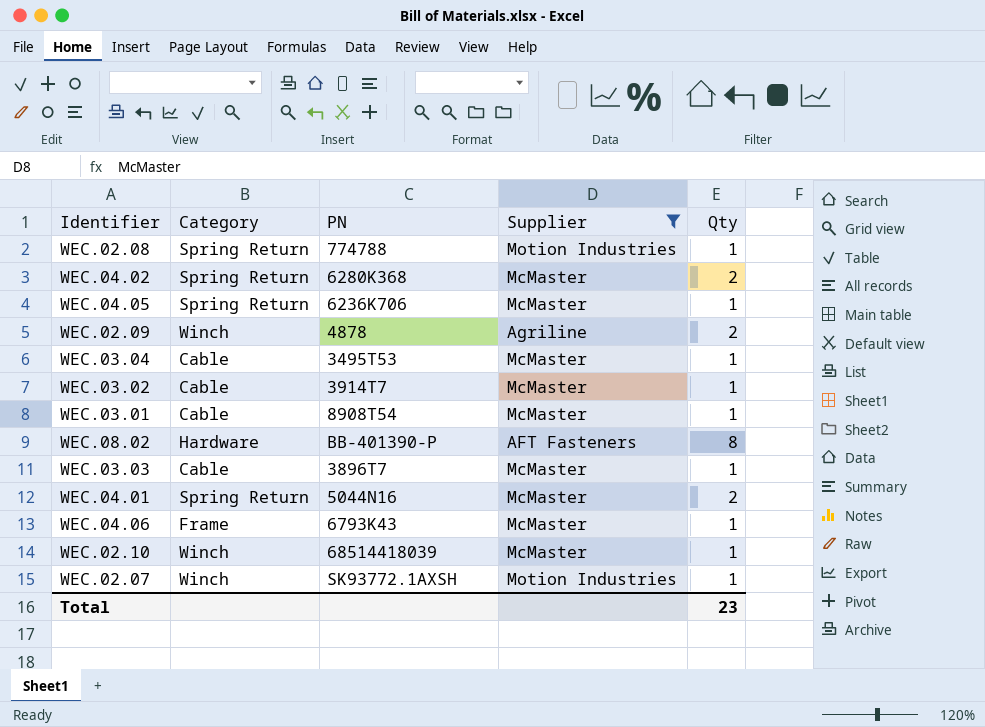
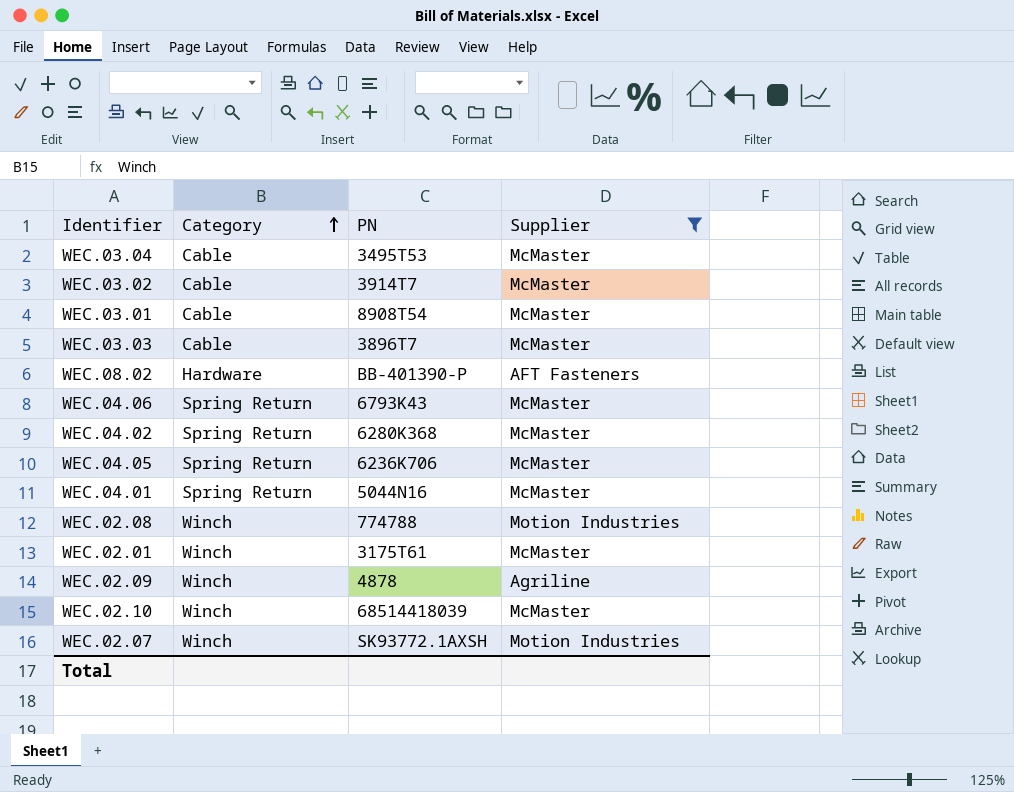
row order: none -> Category ascending
column Qty | position: 5 -> none
WEC.04.06 | Category: Frame -> Spring Return
WEC.02.08 | Category: Spring Return -> Winch
row WEC.02.01: none -> Winch | 3175T61 | McMaster

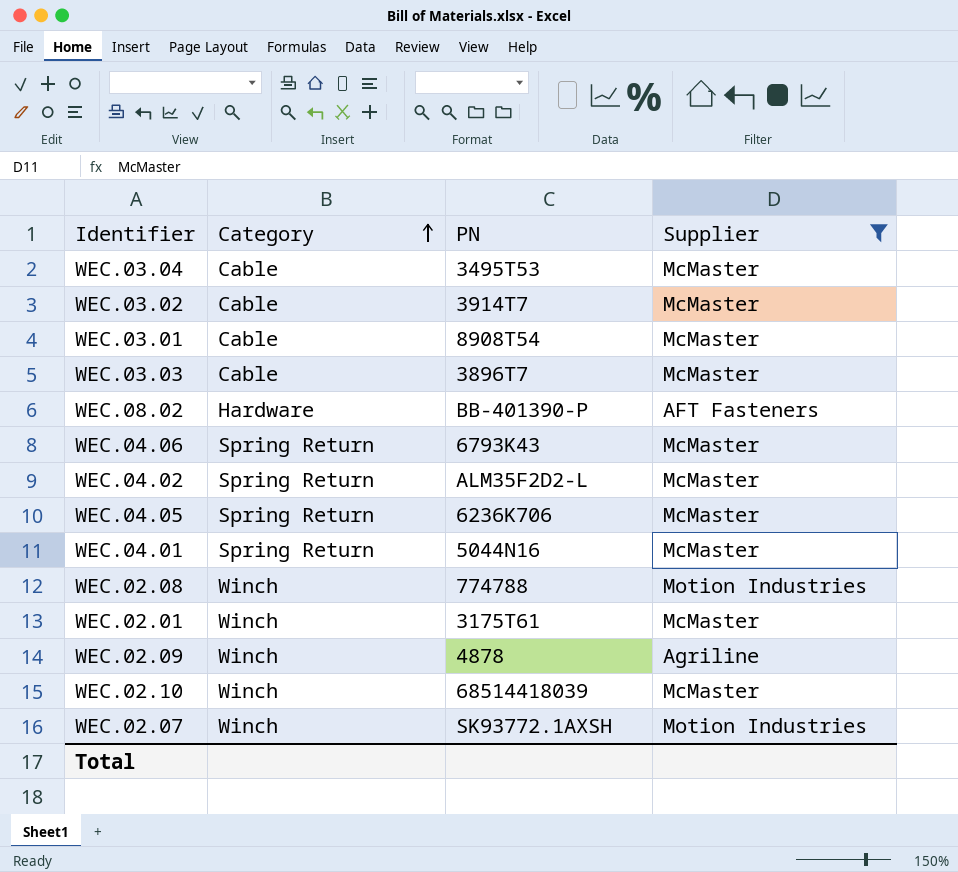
WEC.04.02 | PN: 6280K368 -> ALM35F2D2-L

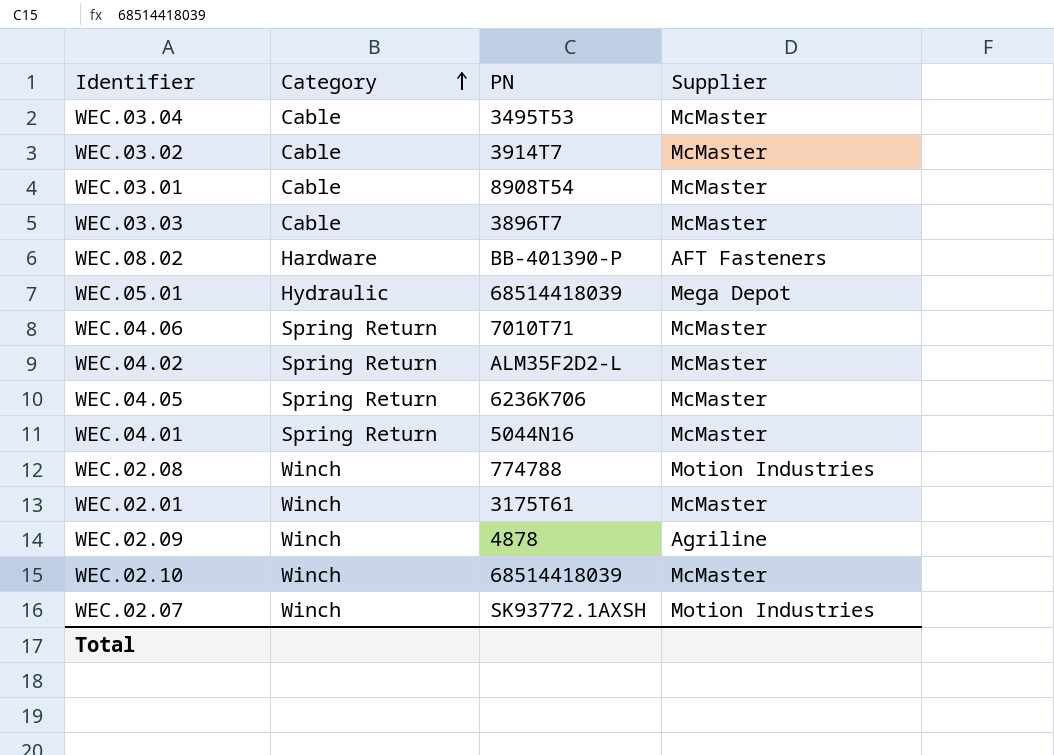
filter: Supplier != Mega Depot -> none
WEC.04.06 | PN: 6793K43 -> 7010T71

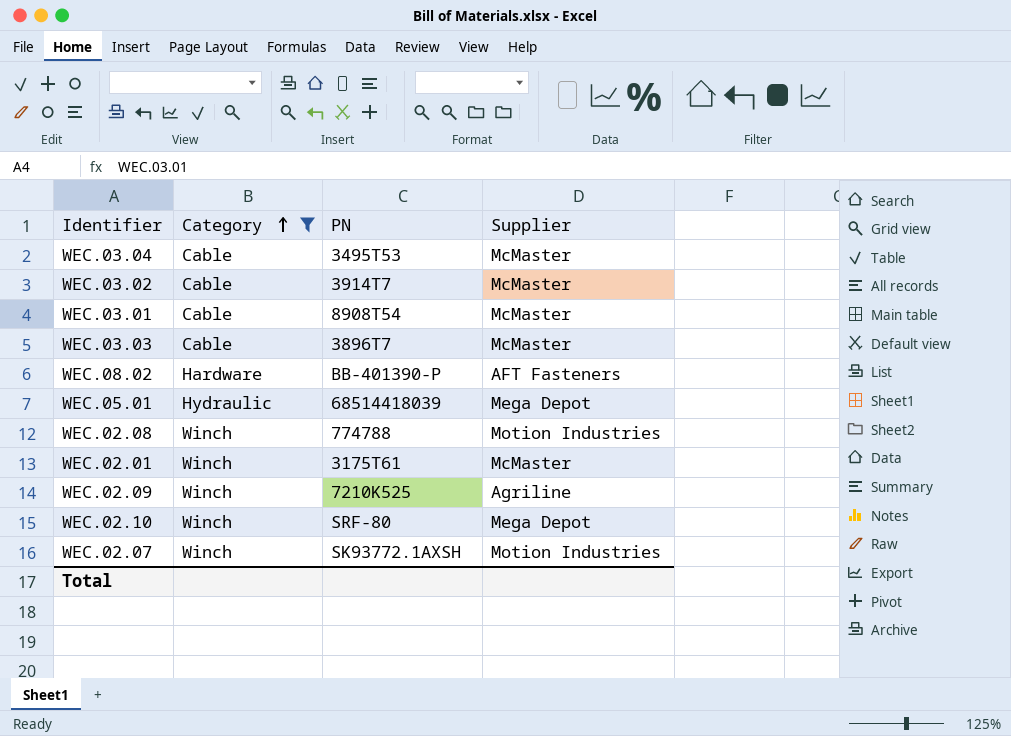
filter: none -> Category != Spring Return
WEC.02.09 | PN: 4878 -> 7210K525
WEC.02.10 | PN: 68514418039 -> SRF-80
WEC.02.10 | Supplier: McMaster -> Mega Depot

